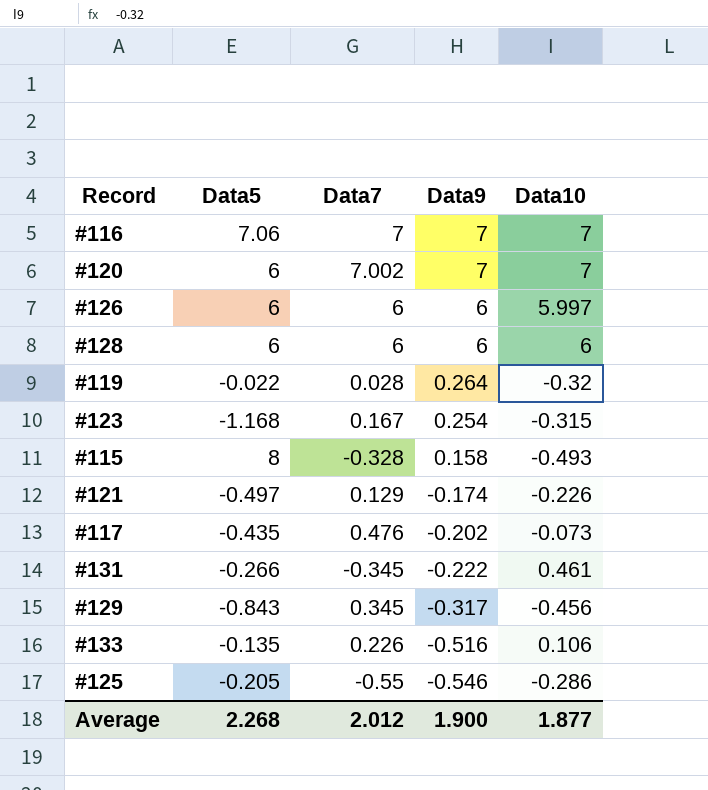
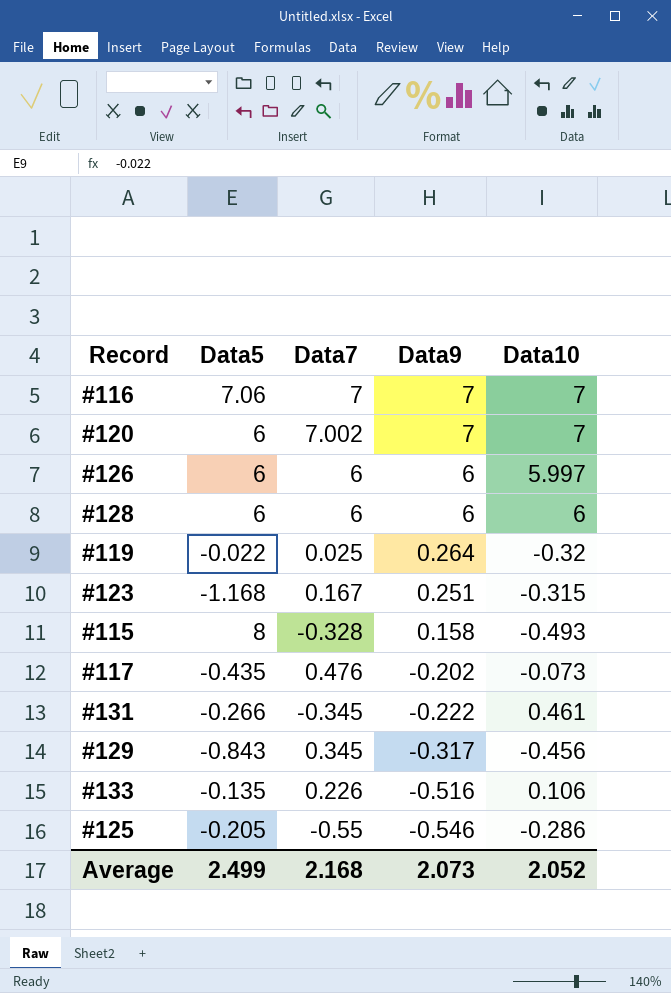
row #121: -0.497 | 0.129 | -0.174 | -0.226 -> none
#119 | Data7: 0.028 -> 0.025
#123 | Data9: 0.254 -> 0.251
Average | Data5: 2.268 -> 2.499
Average | Data7: 2.012 -> 2.168
Average | Data9: 1.900 -> 2.073
Average | Data10: 1.877 -> 2.052

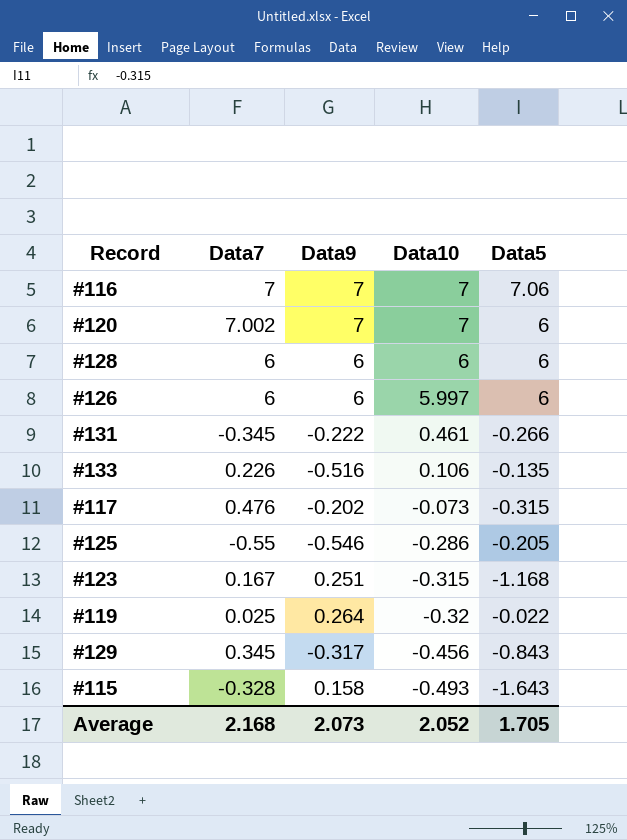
row order: Data9 descending -> Data10 descending
column Data5 | position: 2 -> 5
#117 | Data5: -0.435 -> -0.315
#115 | Data5: 8 -> -1.643
Average | Data5: 2.499 -> 1.705

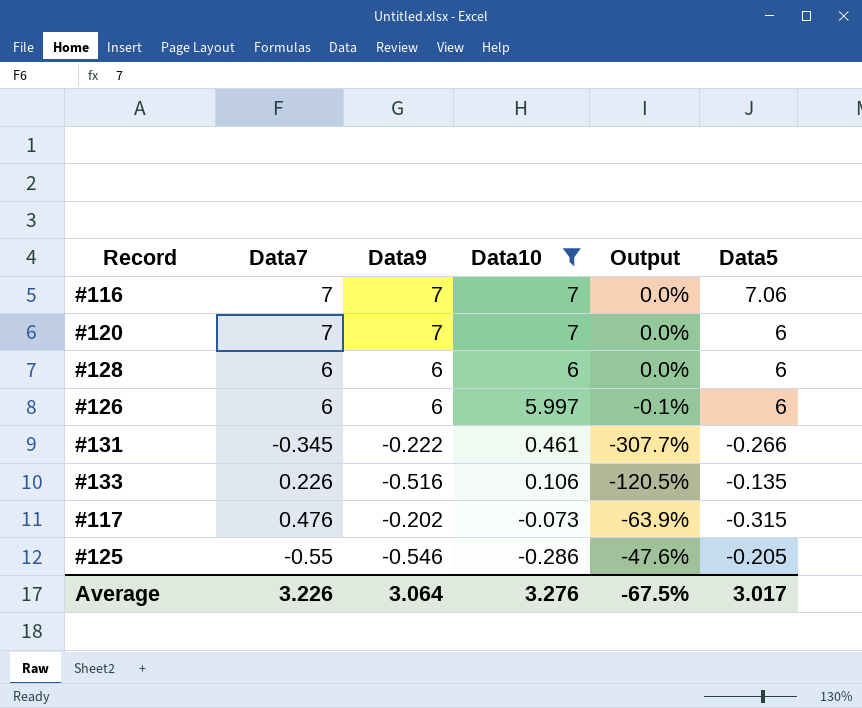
filter: none -> Data10 >= -0.286
column Output | formula: none -> ([Data10] - [Data9]) / [Data9]
#120 | Data7: 7.002 -> 7
Average | Data7: 2.168 -> 3.226
Average | Data9: 2.073 -> 3.064
Average | Data10: 2.052 -> 3.276
Average | Data5: 1.705 -> 3.017

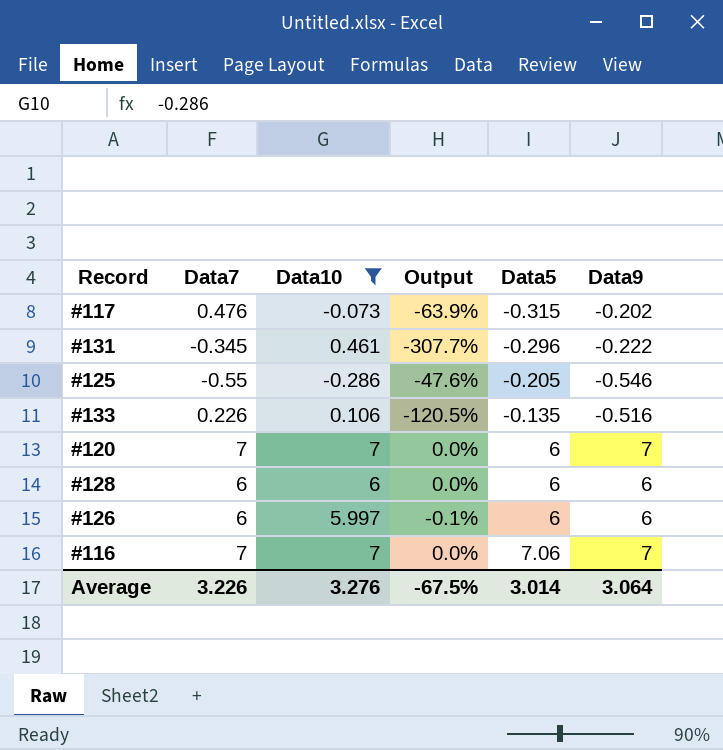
row order: Data10 descending -> Data5 ascending
column Data9 | position: 3 -> 6
#131 | Data5: -0.266 -> -0.296
Average | Data5: 3.017 -> 3.014

